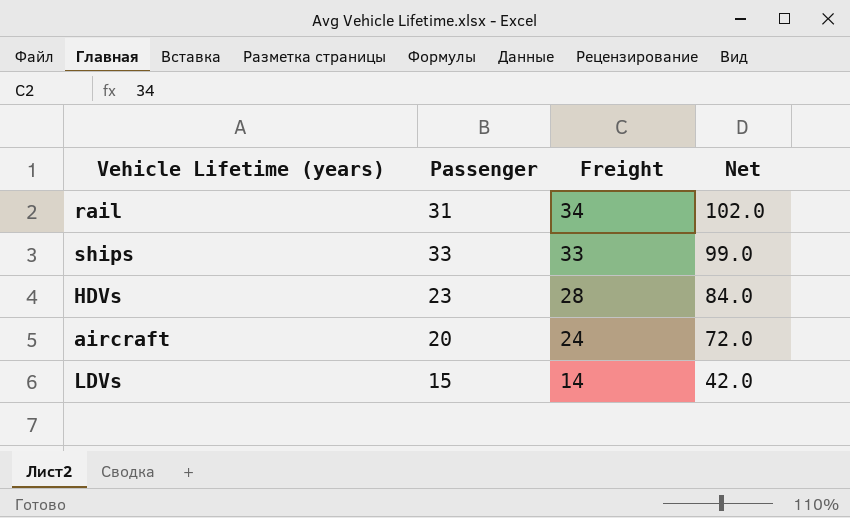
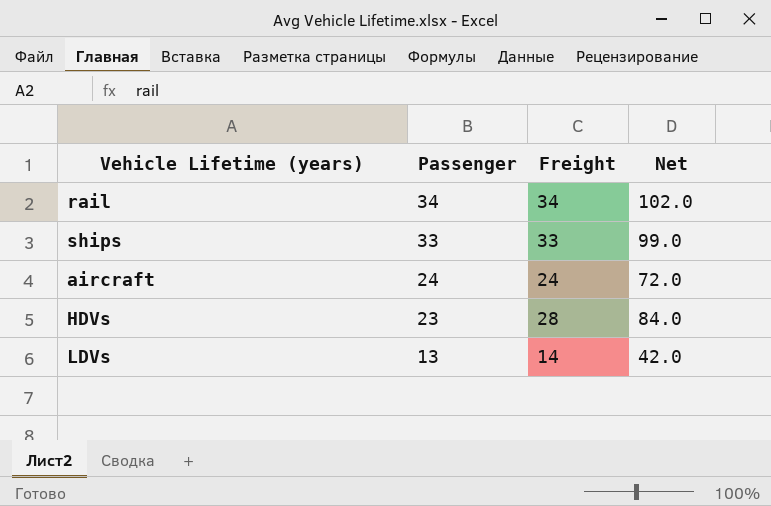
row order: Freight descending -> Passenger descending
rail | Passenger: 31 -> 34
aircraft | Passenger: 20 -> 24
LDVs | Passenger: 15 -> 13

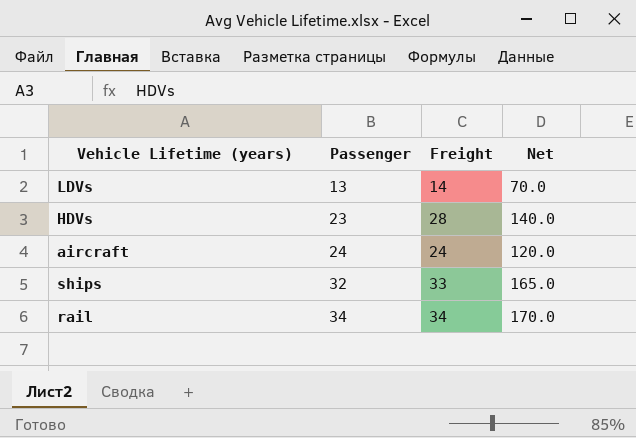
row order: Passenger descending -> Passenger ascending
column Net | formula: [Freight] * 3 -> [Freight] * 5
ships | Passenger: 33 -> 32

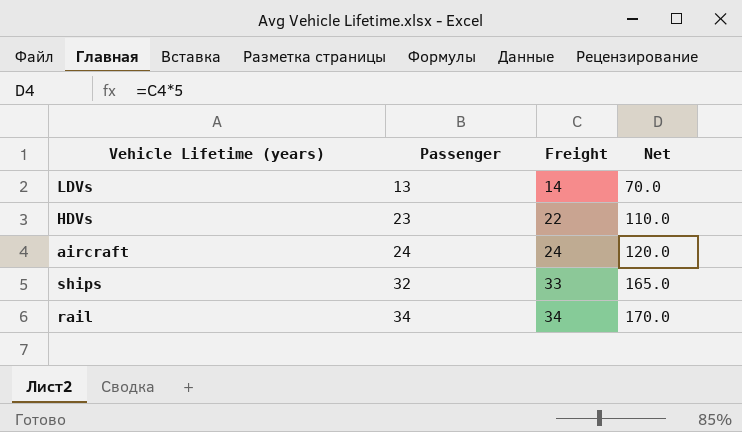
HDVs | Freight: 28 -> 22
HDVs | Net: 140.0 -> 110.0

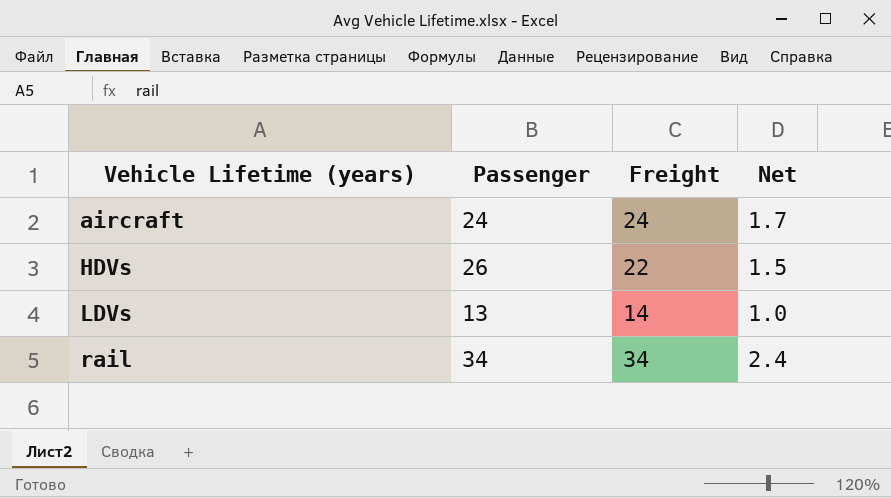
row order: Passenger ascending -> Vehicle Lifetime (years) ascending
column Net | formula: [Freight] * 5 -> [Freight] * 0.07
row ships: 32 | 33 | 165.0 -> none
HDVs | Passenger: 23 -> 26

